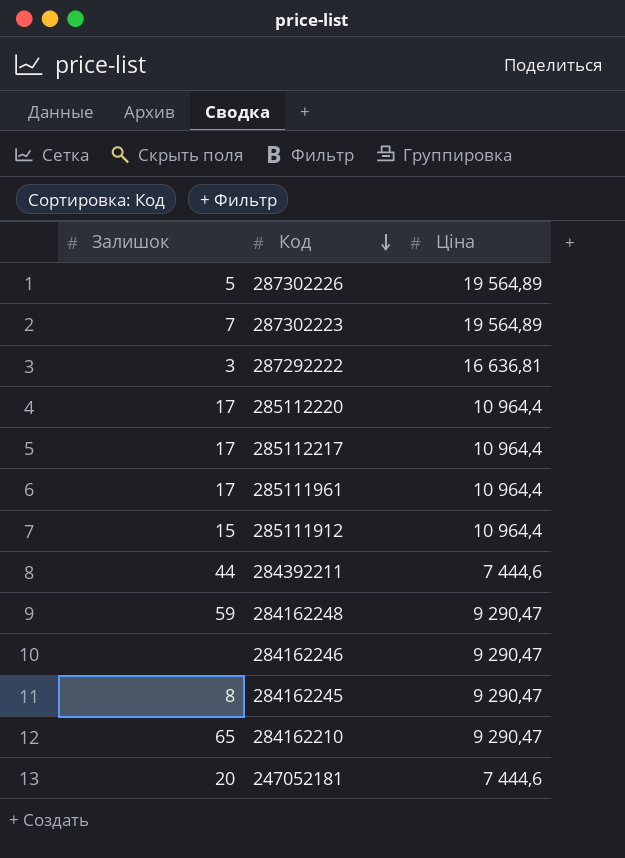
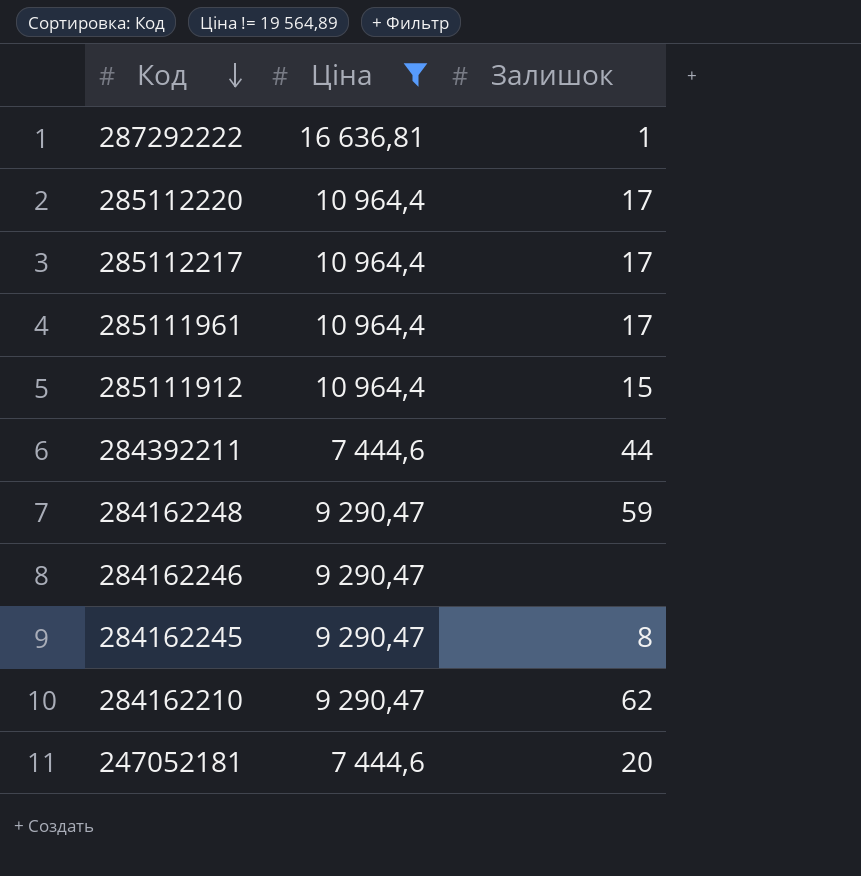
filter: none -> Ціна != 19 564,89
column Залишок | position: 1 -> 3
287292222 | Залишок: 3 -> 1
284162210 | Залишок: 65 -> 62

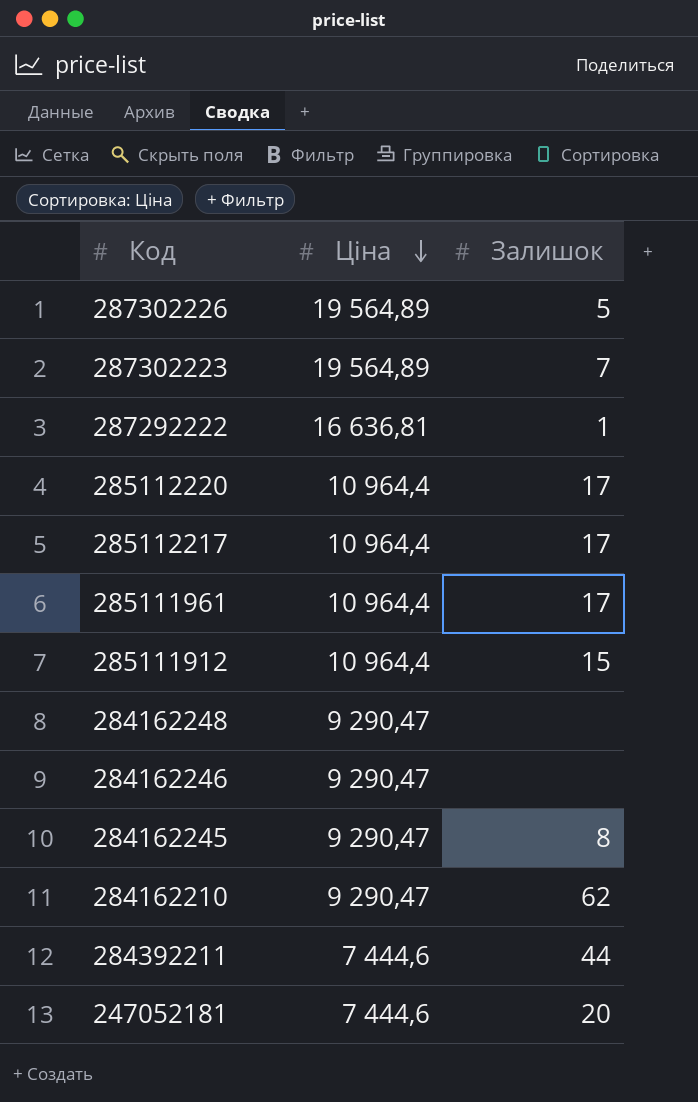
filter: Ціна != 19 564,89 -> none
row order: Код descending -> Ціна descending
284162248 | Залишок: 59 -> none

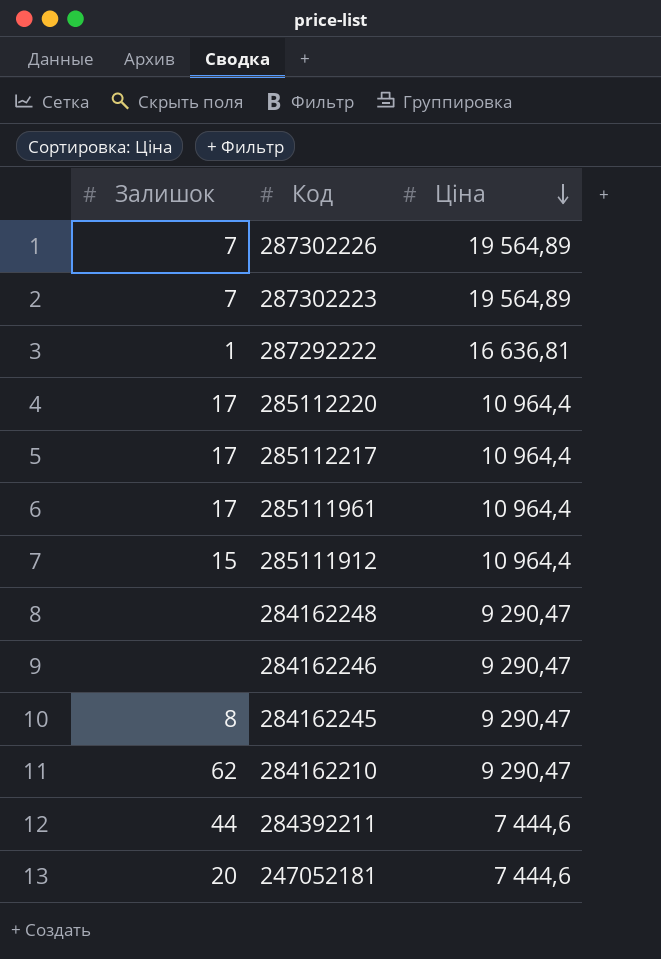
column Залишок | position: 3 -> 1
287302226 | Залишок: 5 -> 7

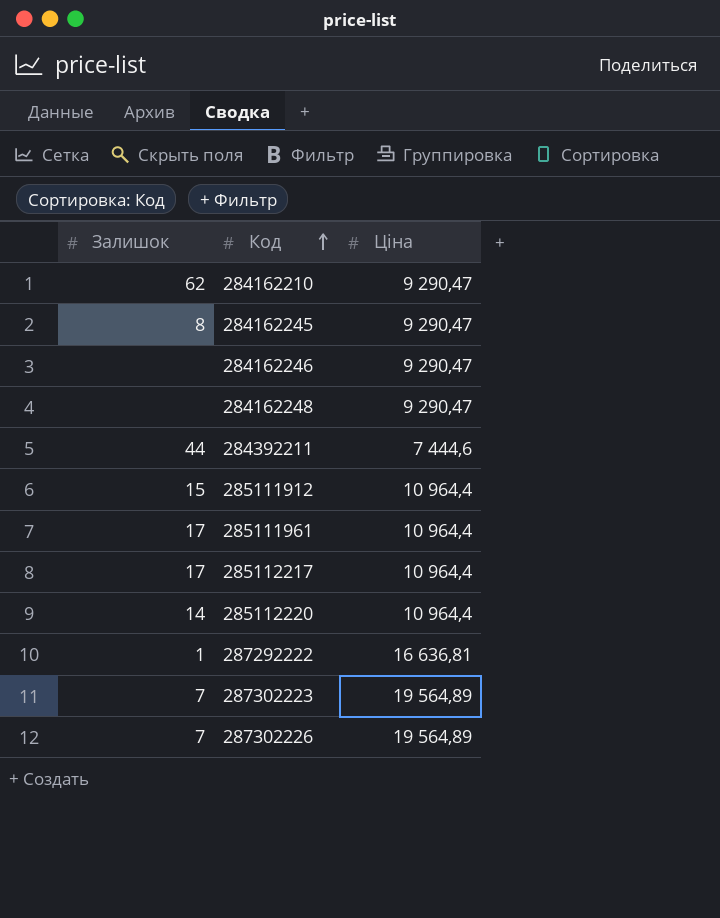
row order: Ціна descending -> Код ascending
row 247052181: 20 | 7 444,6 -> none
285112220 | Залишок: 17 -> 14

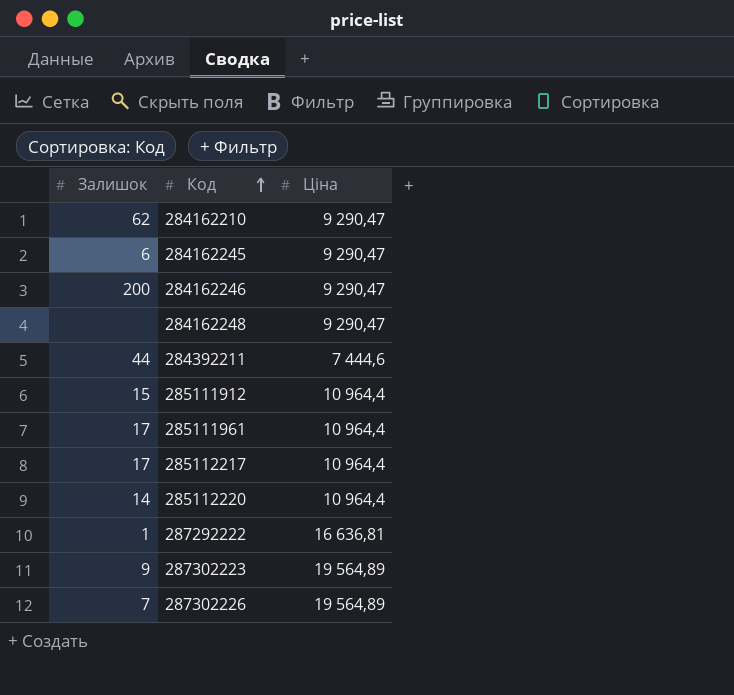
284162245 | Залишок: 8 -> 6
284162246 | Залишок: none -> 200
287302223 | Залишок: 7 -> 9

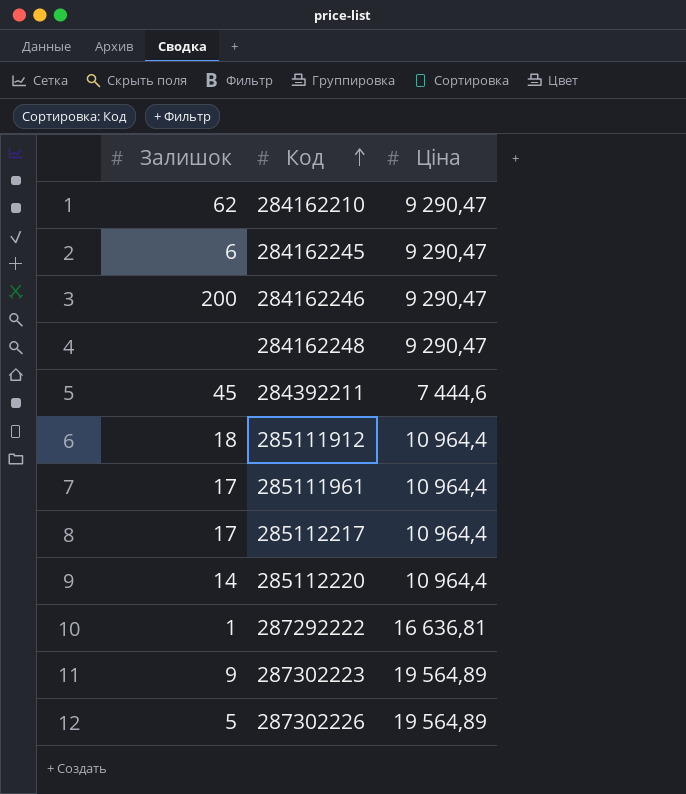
284392211 | Залишок: 44 -> 45
285111912 | Залишок: 15 -> 18
287302226 | Залишок: 7 -> 5

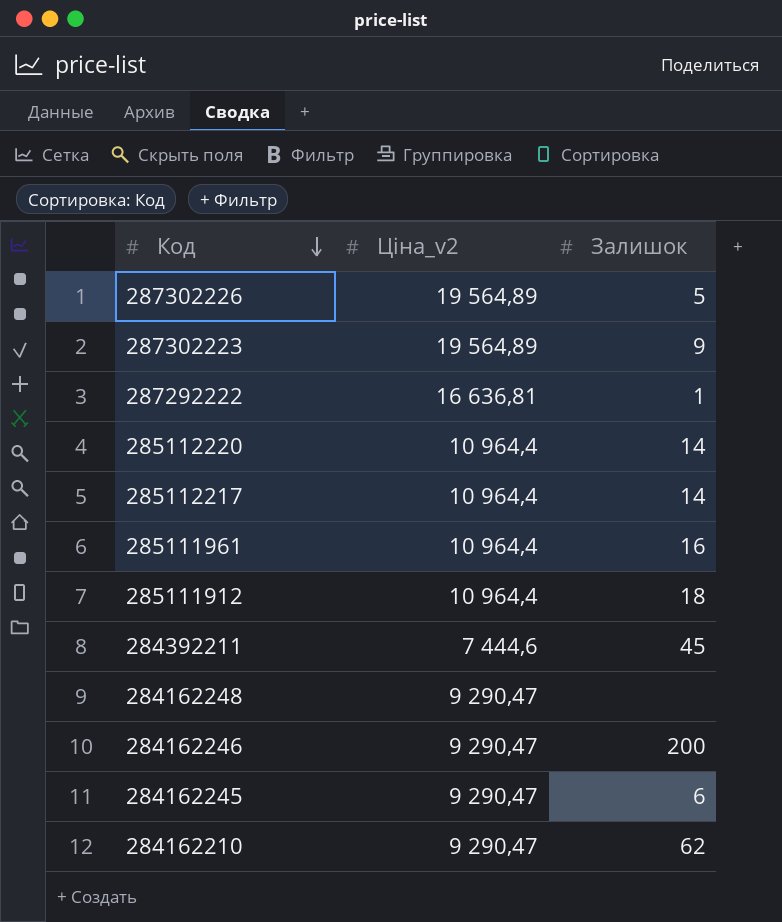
row order: Код ascending -> Код descending
column name: Ціна -> Ціна_v2
column Залишок | position: 1 -> 3
285112217 | Залишок: 17 -> 14
285111961 | Залишок: 17 -> 16

